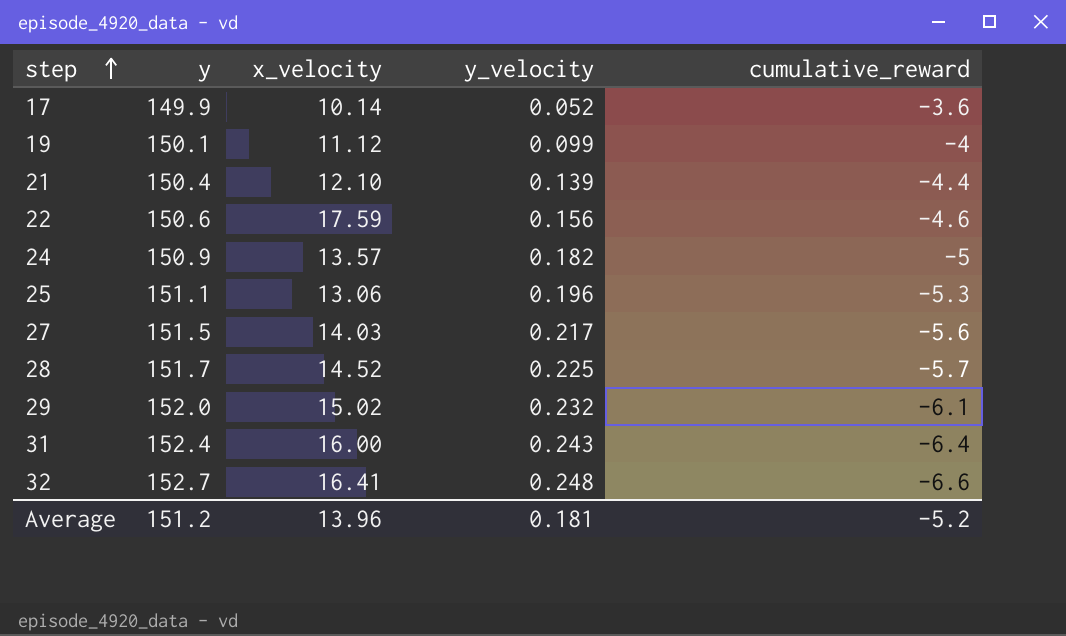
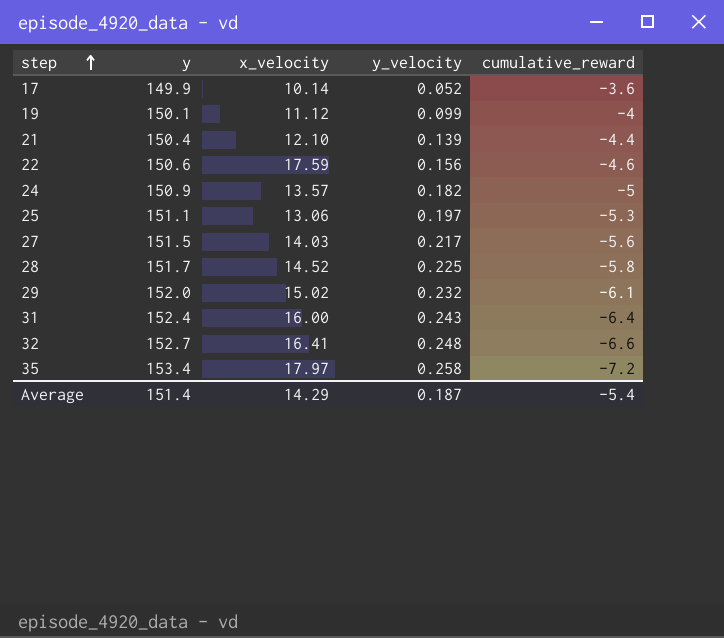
25 | y_velocity: 0.196 -> 0.197
28 | cumulative_reward: -5.7 -> -5.8
row 35: none -> 153.4 | 17.97 | 0.258 | -7.2
Average | y: 151.2 -> 151.4
Average | x_velocity: 13.96 -> 14.29
Average | y_velocity: 0.181 -> 0.187
Average | cumulative_reward: -5.2 -> -5.4

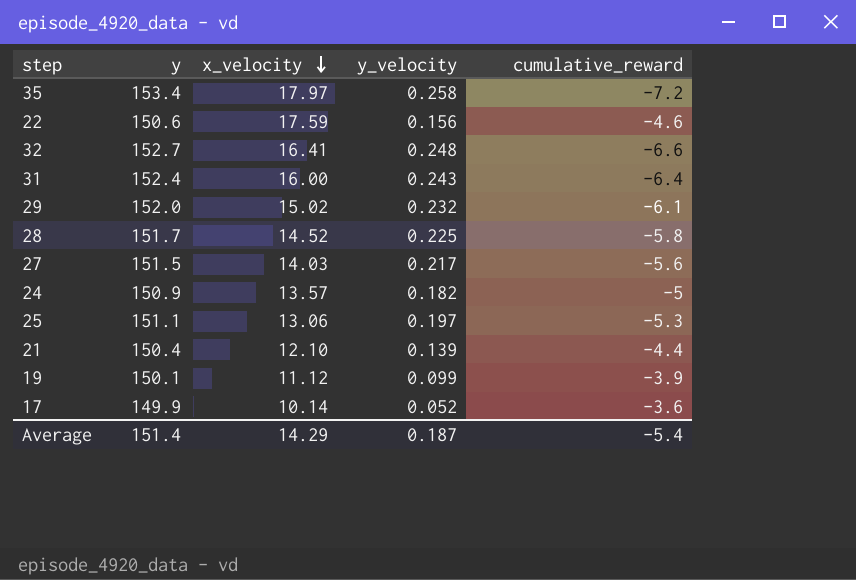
row order: step ascending -> x_velocity descending
19 | cumulative_reward: -4 -> -3.9

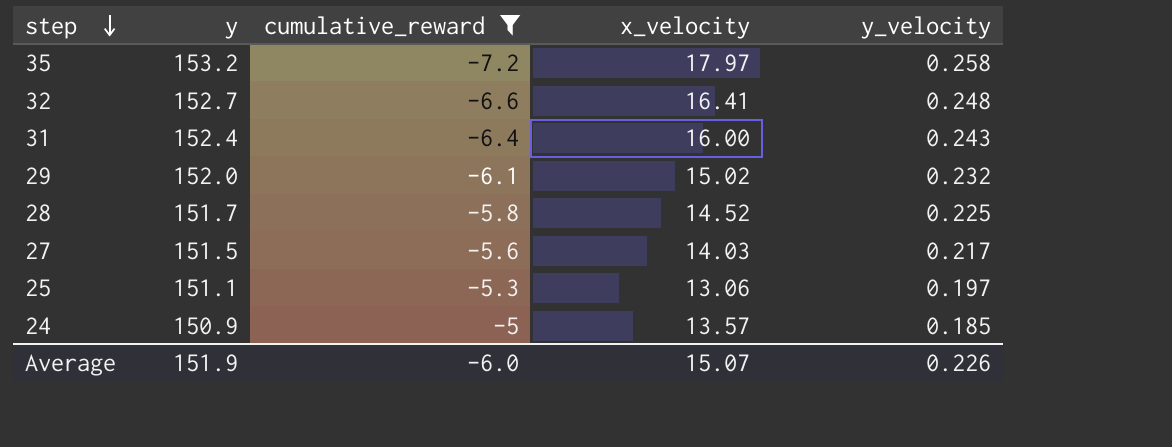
filter: none -> cumulative_reward <= -5
row order: x_velocity descending -> step descending
column cumulative_reward | position: 5 -> 3
35 | y: 153.4 -> 153.2
24 | y_velocity: 0.182 -> 0.185
Average | y: 151.4 -> 151.9
Average | cumulative_reward: -5.4 -> -6.0
Average | x_velocity: 14.29 -> 15.07
Average | y_velocity: 0.187 -> 0.226

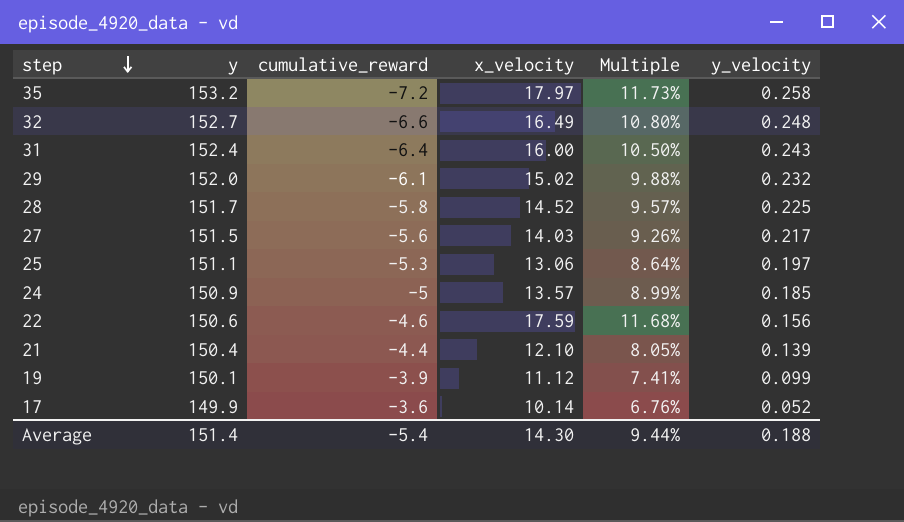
filter: cumulative_reward <= -5 -> none
column Multiple | formula: none -> [x_velocity] / [y]
32 | x_velocity: 16.41 -> 16.49
Average | y: 151.9 -> 151.4
Average | cumulative_reward: -6.0 -> -5.4
Average | x_velocity: 15.07 -> 14.30
Average | y_velocity: 0.226 -> 0.188

